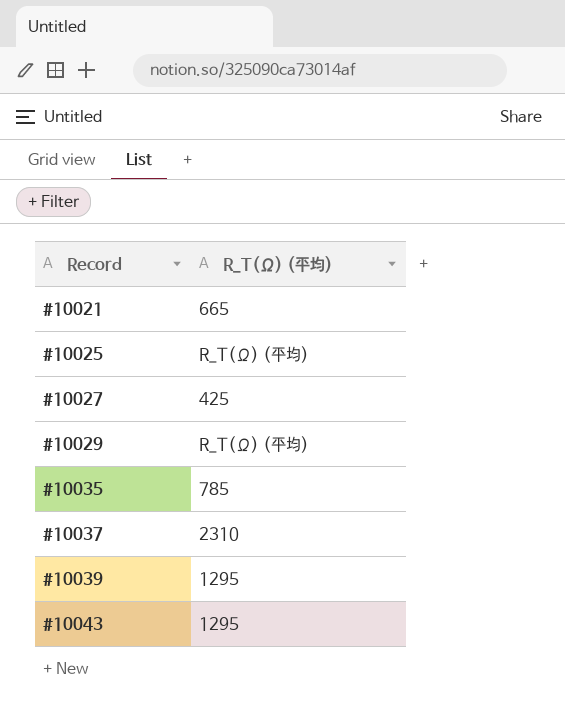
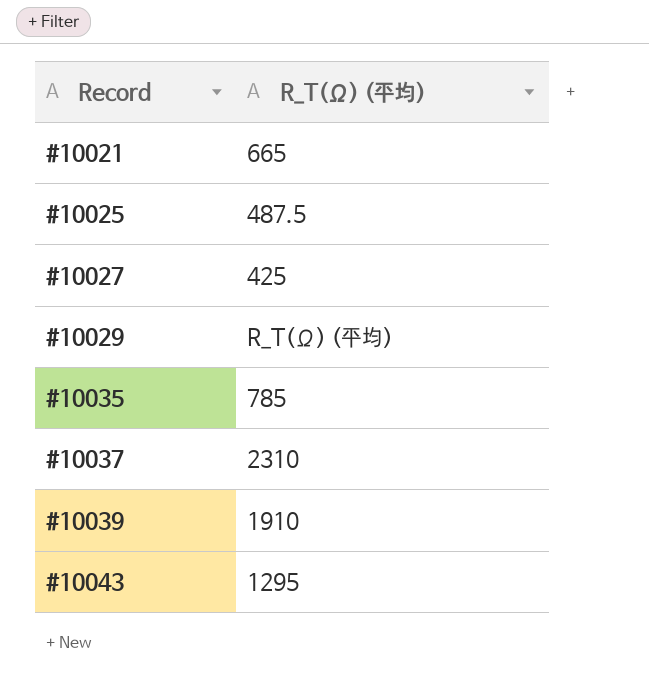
#10025 | R_T(Ω) (平均): R_T(Ω) (平均) -> 487.5
#10039 | R_T(Ω) (平均): 1295 -> 1910

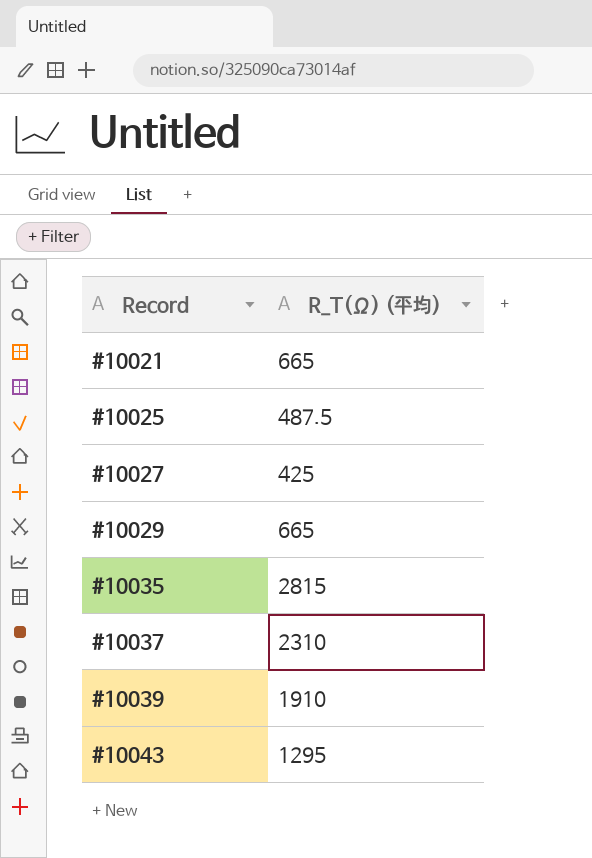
#10029 | R_T(Ω) (平均): R_T(Ω) (平均) -> 665
#10035 | R_T(Ω) (平均): 785 -> 2815

